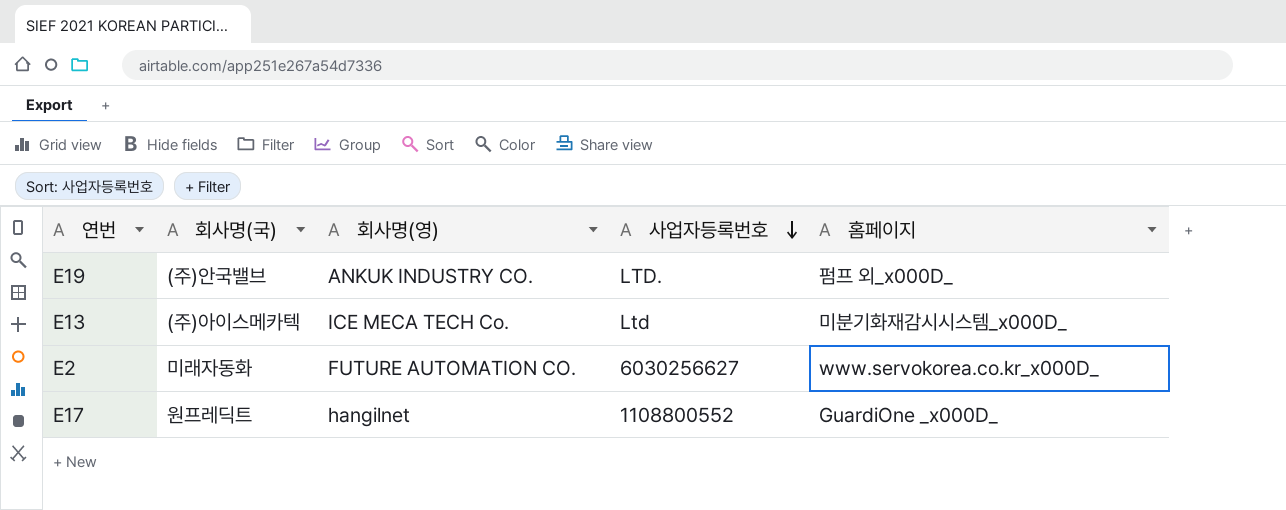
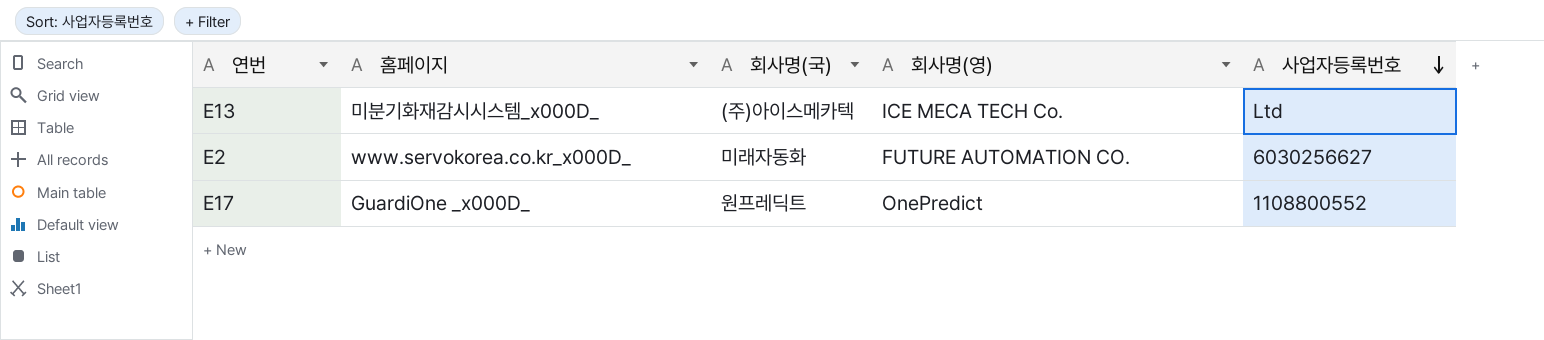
column 홈페이지 | position: 5 -> 2
row E19: (주)안국밸브 | ANKUK INDUSTRY CO. | LTD. | 펌프 외_x000D_ -> none
E17 | 회사명(영): hangilnet -> OnePredict

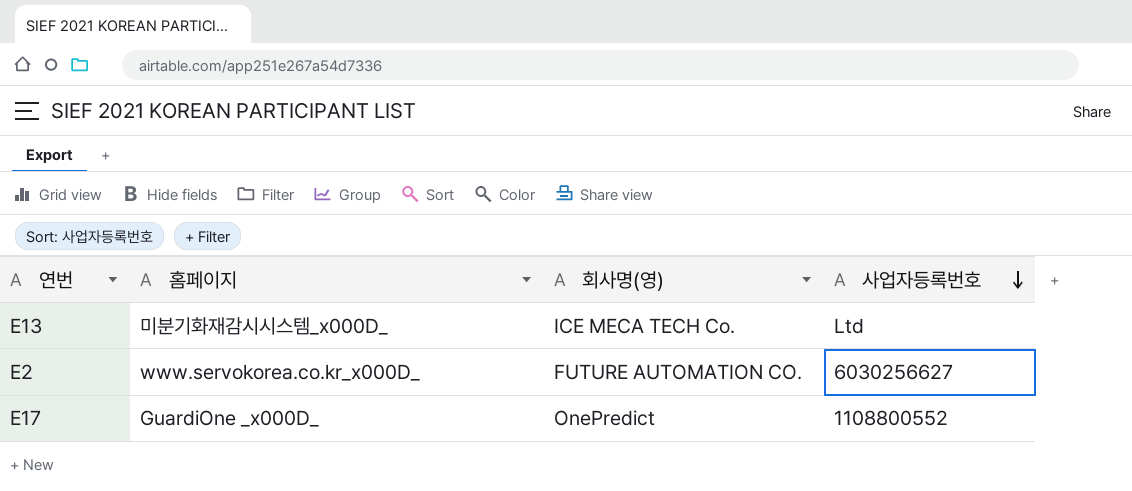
column 회사명(국) | position: 3 -> none

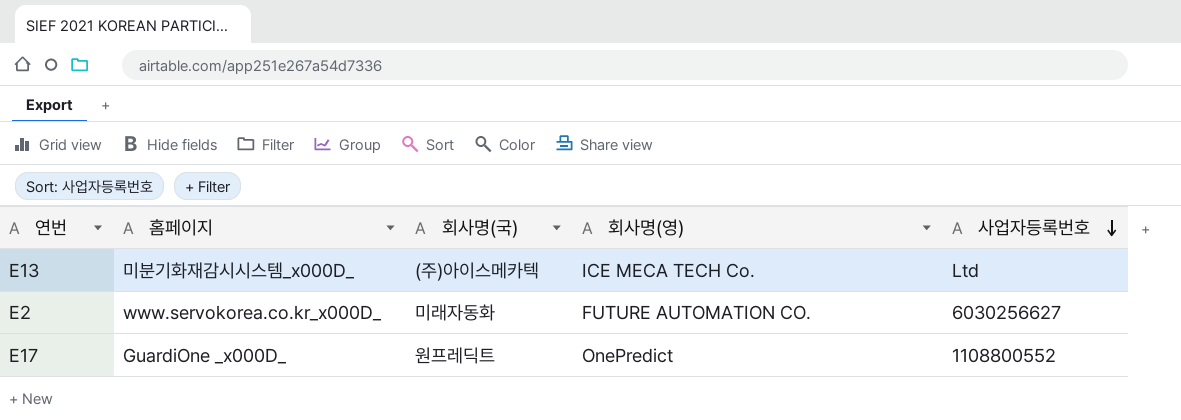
column 회사명(국) | position: none -> 3

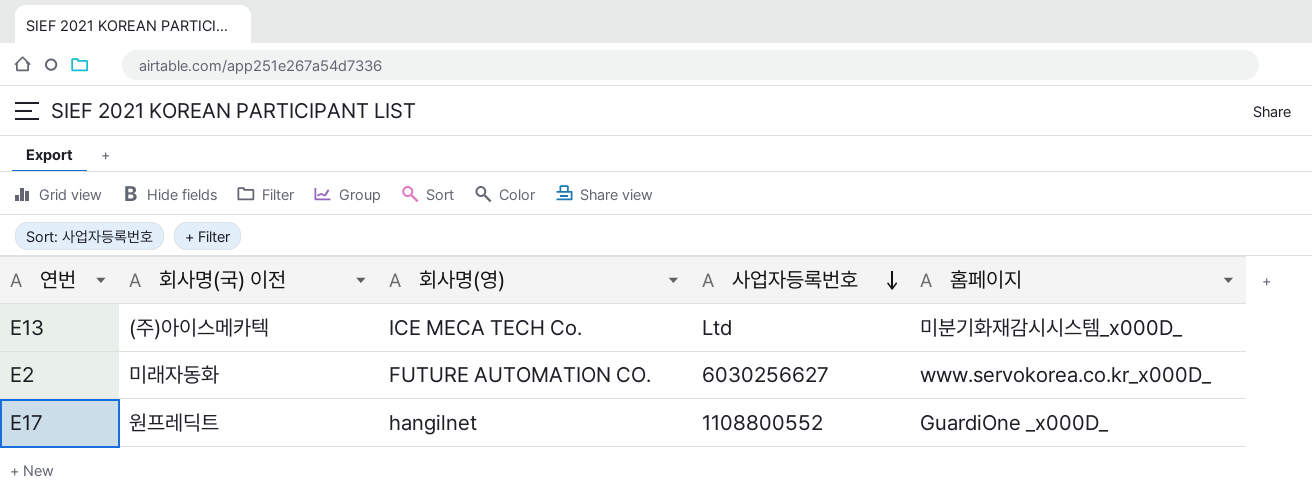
column name: 회사명(국) -> 회사명(국) 이전
column 홈페이지 | position: 2 -> 5
E17 | 회사명(영): OnePredict -> hangilnet

